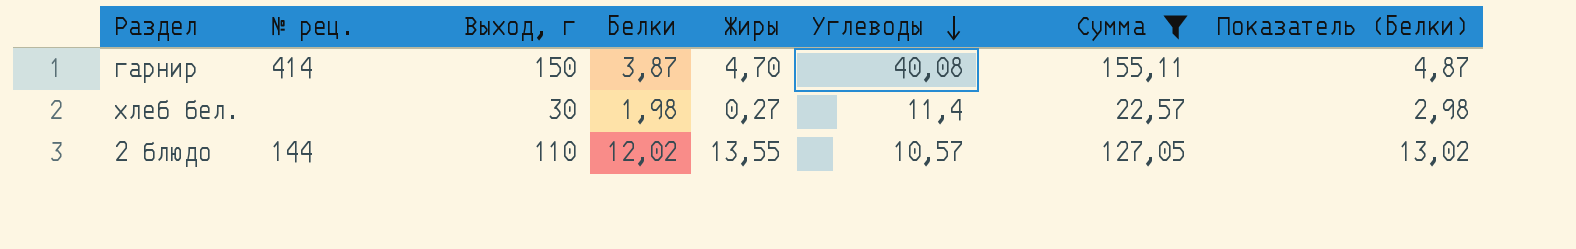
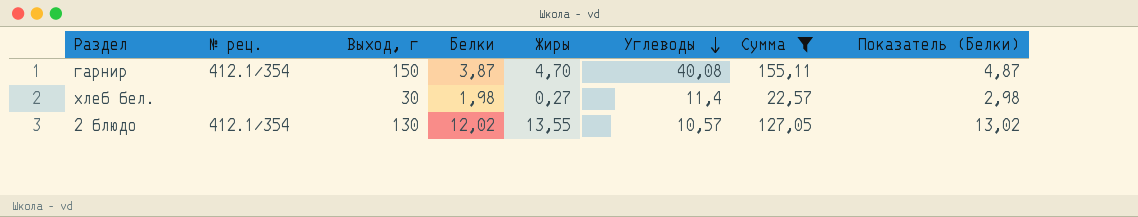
гарнир | № рец.: 414 -> 412.1/354
2 блюдо | № рец.: 144 -> 412.1/354
2 блюдо | Выход, г: 110 -> 130

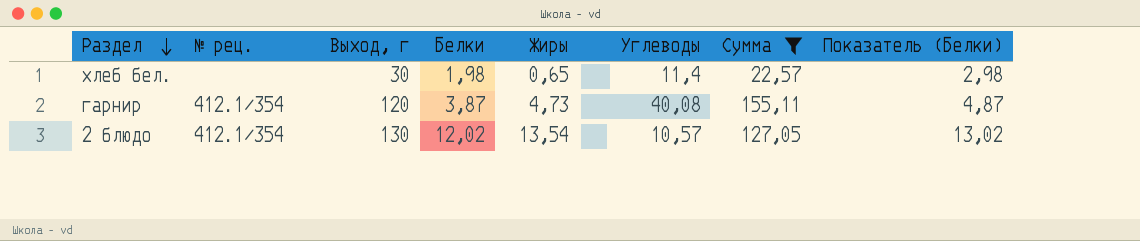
row order: Углеводы descending -> Раздел descending
хлеб бел. | Жиры: 0,27 -> 0,65
гарнир | Выход, г: 150 -> 120
гарнир | Жиры: 4,70 -> 4,73
2 блюдо | Жиры: 13,55 -> 13,54

